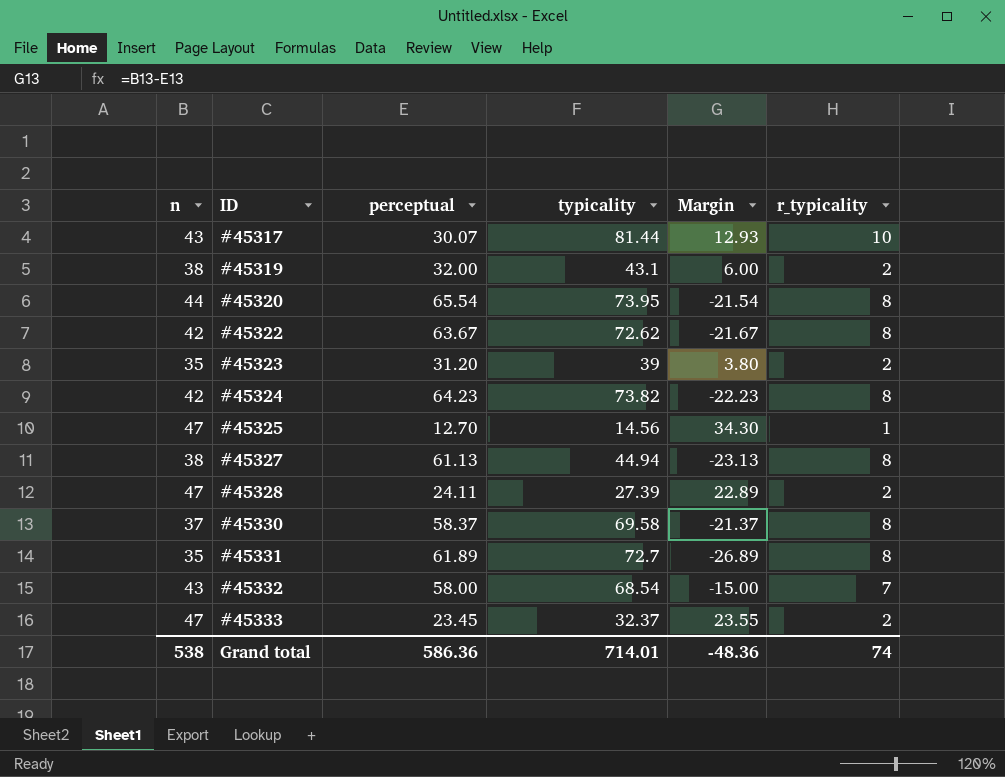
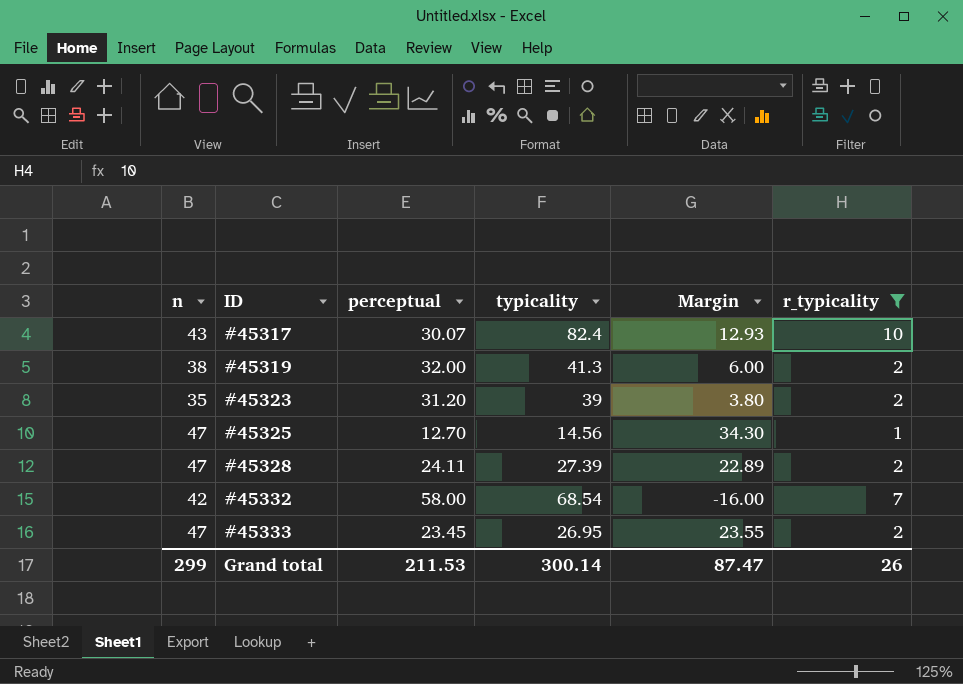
filter: none -> r_typicality != 8
#45317 | typicality: 81.44 -> 82.4
#45319 | typicality: 43.1 -> 41.3
#45332 | n: 43 -> 42
#45332 | Margin: -15.00 -> -16.00
#45333 | typicality: 32.37 -> 26.95
Grand total | n: 538 -> 299
Grand total | perceptual: 586.36 -> 211.53
Grand total | typicality: 714.01 -> 300.14
Grand total | Margin: -48.36 -> 87.47
Grand total | r_typicality: 74 -> 26

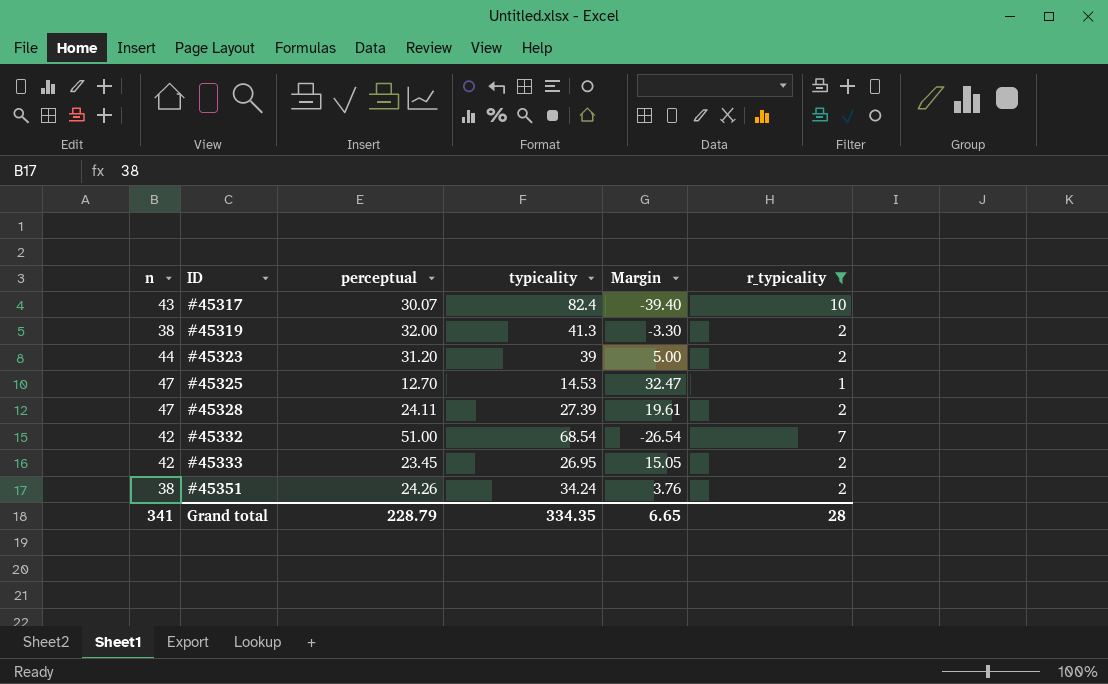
column Margin | formula: [n] - [perceptual] -> [n] - [typicality]
#45323 | n: 35 -> 44
#45325 | typicality: 14.56 -> 14.53
#45332 | perceptual: 58.00 -> 51.00
#45333 | n: 47 -> 42
row #45351: none -> 38 | 24.26 | 34.24 | 3.76 | 2
Grand total | n: 299 -> 341
Grand total | perceptual: 211.53 -> 228.79
Grand total | typicality: 300.14 -> 334.35
Grand total | Margin: 87.47 -> 6.65
Grand total | r_typicality: 26 -> 28

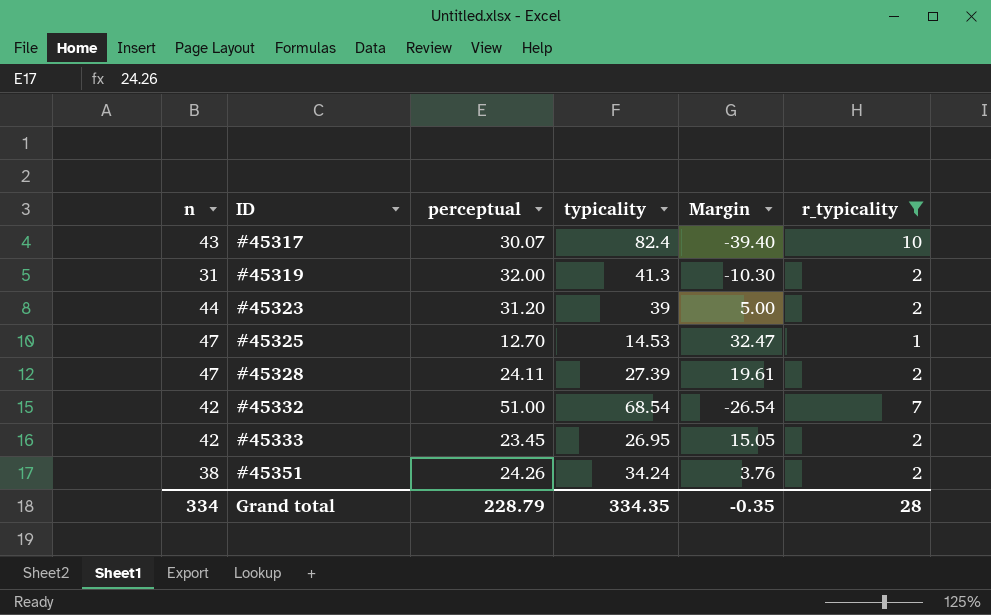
#45319 | n: 38 -> 31
#45319 | Margin: -3.30 -> -10.30
Grand total | n: 341 -> 334
Grand total | Margin: 6.65 -> -0.35

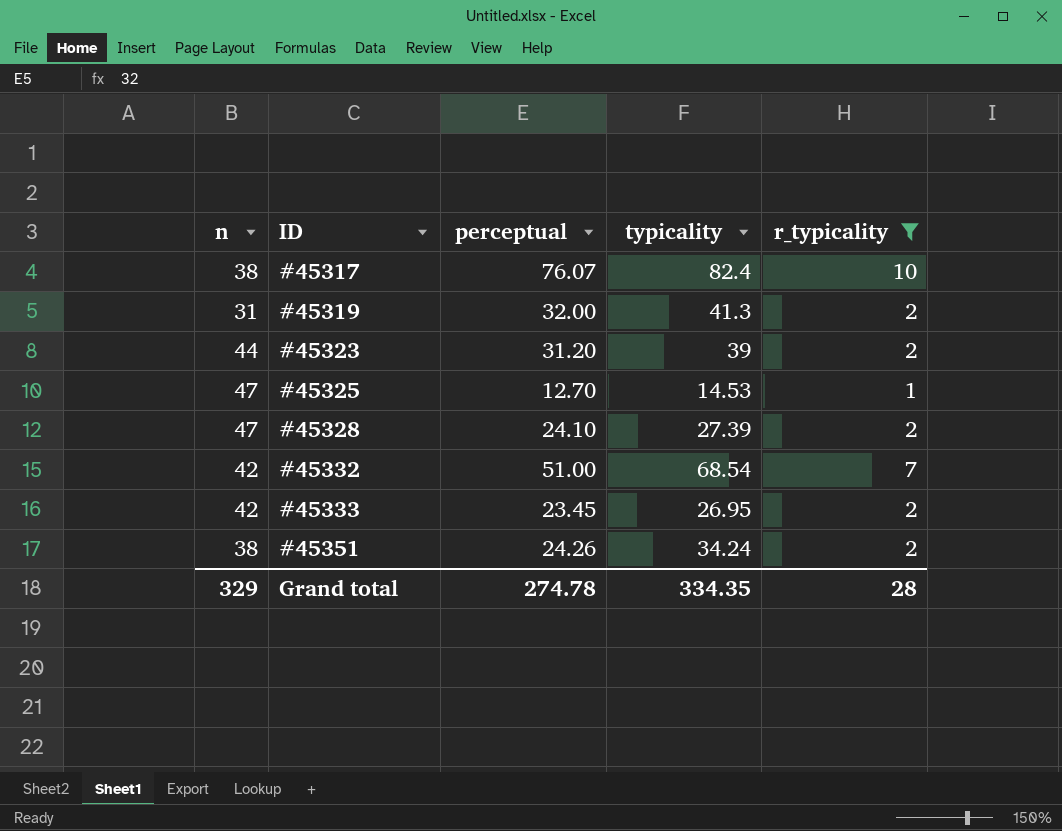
column Margin | formula: [n] - [typicality] -> none
#45317 | n: 43 -> 38
#45317 | perceptual: 30.07 -> 76.07
#45328 | perceptual: 24.11 -> 24.10
Grand total | n: 334 -> 329
Grand total | perceptual: 228.79 -> 274.78

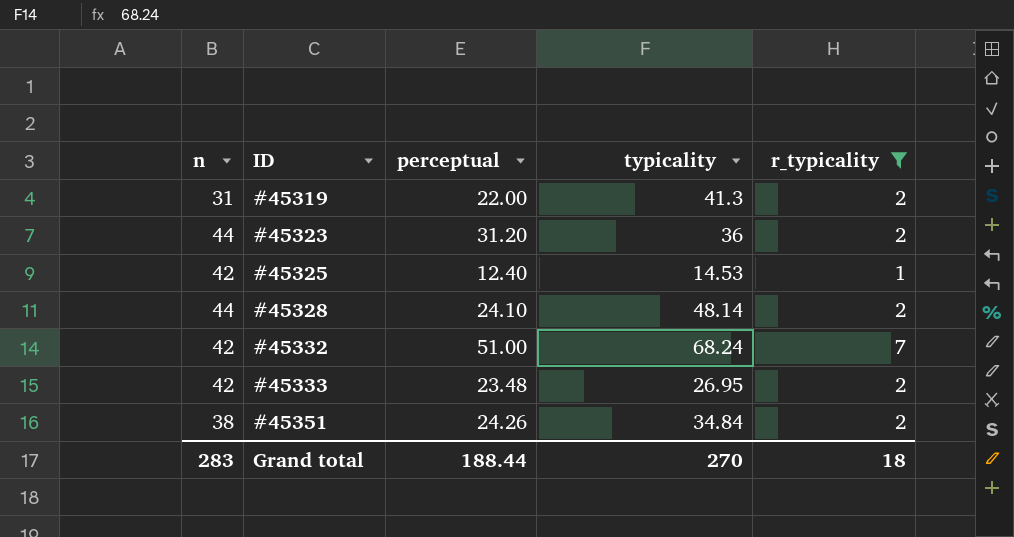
row #45317: 38 | 76.07 | 82.4 | 10 -> none
#45319 | perceptual: 32.00 -> 22.00
#45323 | typicality: 39 -> 36
#45325 | n: 47 -> 42
#45325 | perceptual: 12.70 -> 12.40
#45328 | n: 47 -> 44
#45328 | typicality: 27.39 -> 48.14
#45332 | typicality: 68.54 -> 68.24
#45333 | perceptual: 23.45 -> 23.48
#45351 | typicality: 34.24 -> 34.84
Grand total | n: 329 -> 283
Grand total | perceptual: 274.78 -> 188.44
Grand total | typicality: 334.35 -> 270
Grand total | r_typicality: 28 -> 18

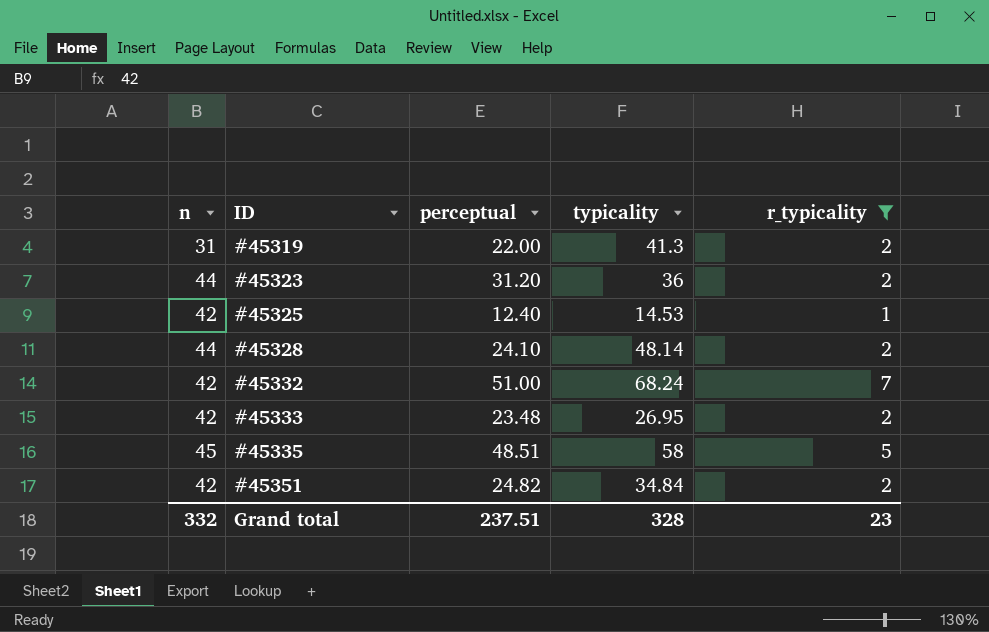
row #45335: none -> 45 | 48.51 | 58 | 5
#45351 | n: 38 -> 42
#45351 | perceptual: 24.26 -> 24.82
Grand total | n: 283 -> 332
Grand total | perceptual: 188.44 -> 237.51
Grand total | typicality: 270 -> 328
Grand total | r_typicality: 18 -> 23

